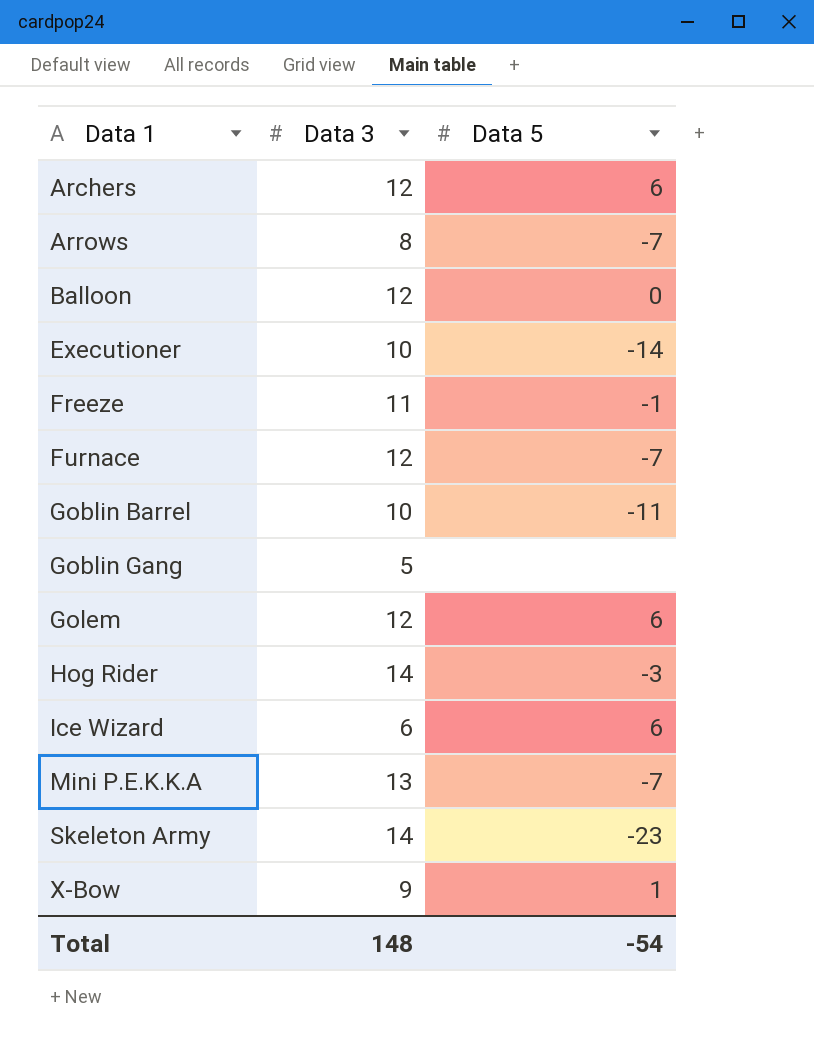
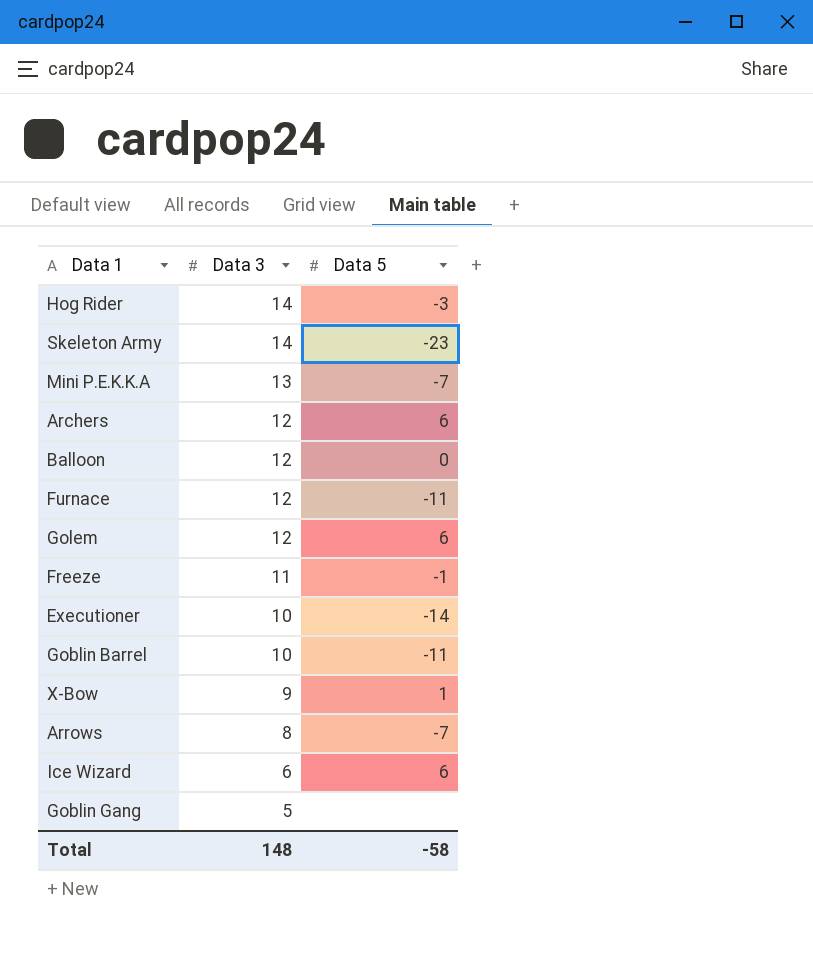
row order: Data 1 ascending -> Data 3 descending
Furnace | Data 5: -7 -> -11
Total | Data 5: -54 -> -58

